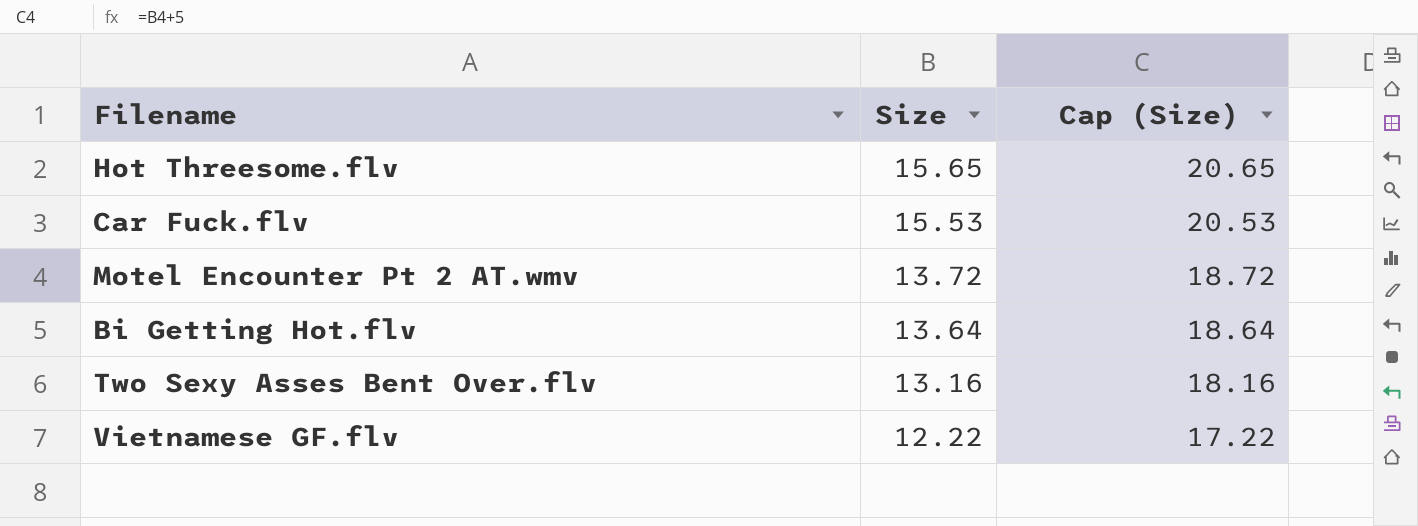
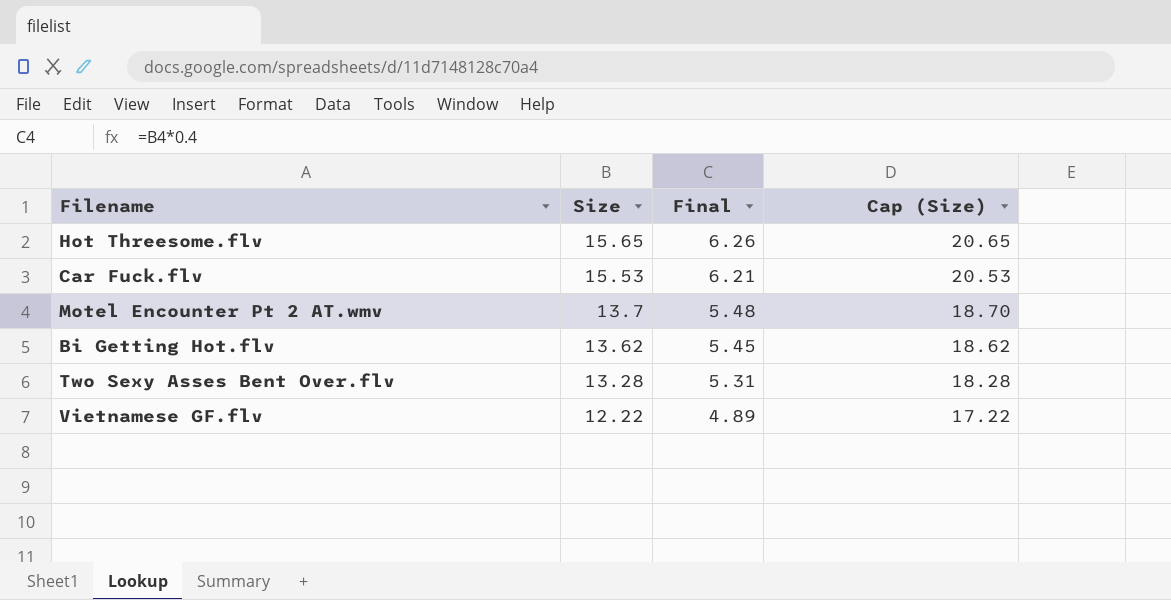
column Final | formula: none -> [Size] * 0.4
Motel Encounter Pt 2 AT.wmv | Size: 13.72 -> 13.7
Motel Encounter Pt 2 AT.wmv | Cap (Size): 18.72 -> 18.70
Bi Getting Hot.flv | Size: 13.64 -> 13.62
Bi Getting Hot.flv | Cap (Size): 18.64 -> 18.62
Two Sexy Asses Bent Over.flv | Size: 13.16 -> 13.28
Two Sexy Asses Bent Over.flv | Cap (Size): 18.16 -> 18.28

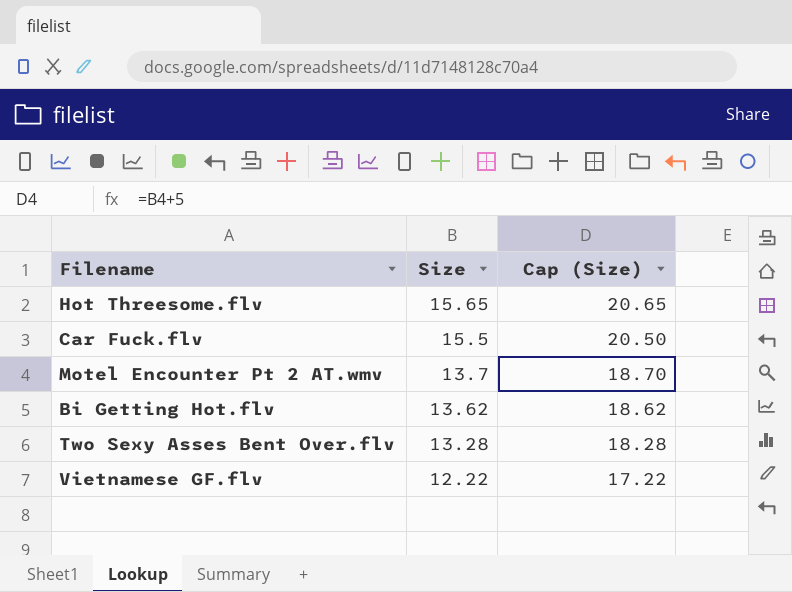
column Final | formula: [Size] * 0.4 -> none
Car Fuck.flv | Size: 15.53 -> 15.5
Car Fuck.flv | Cap (Size): 20.53 -> 20.50

